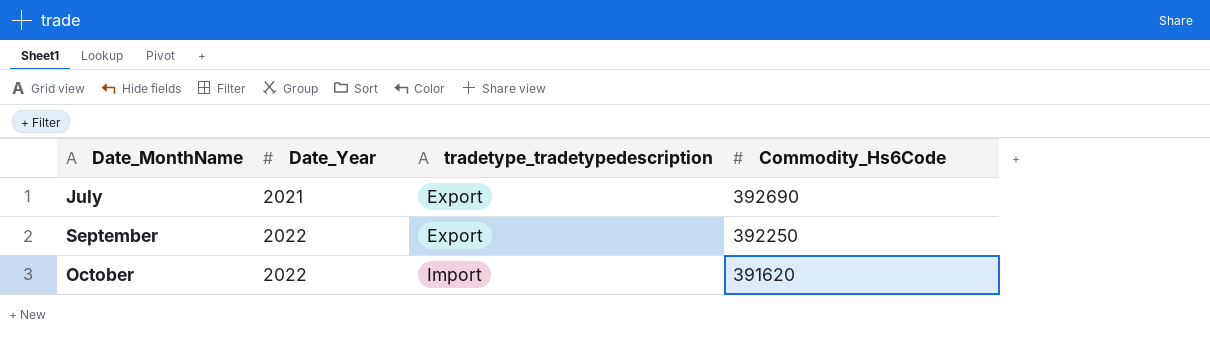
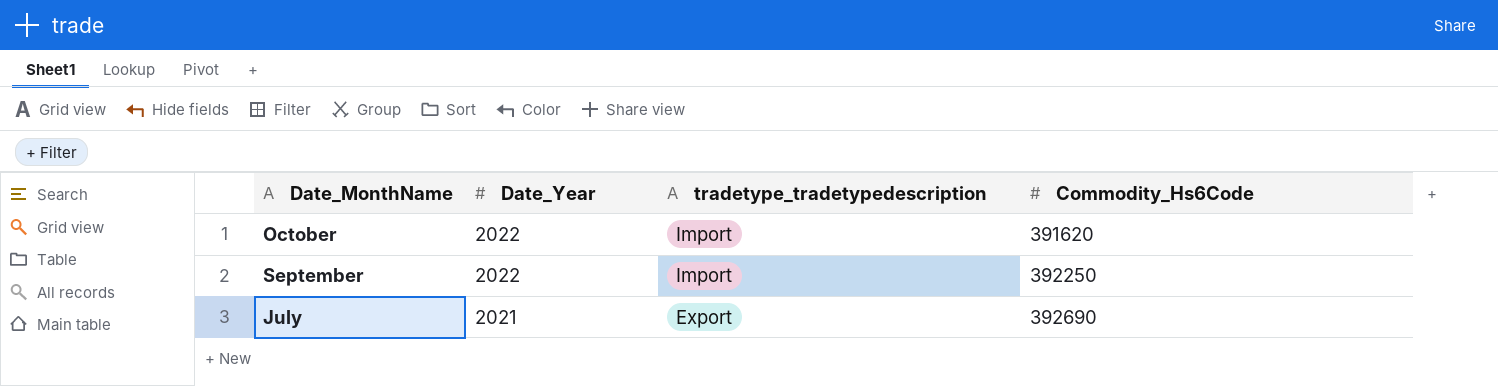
row order: Date_MonthName ascending -> Date_MonthName descending
September | tradetype_tradetypedescription: Export -> Import

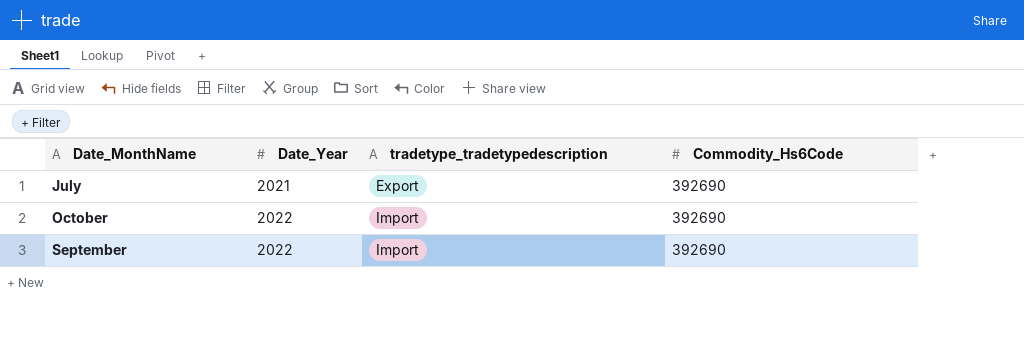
row order: Date_MonthName descending -> Date_Year ascending
October | Commodity_Hs6Code: 391620 -> 392690
September | Commodity_Hs6Code: 392250 -> 392690

